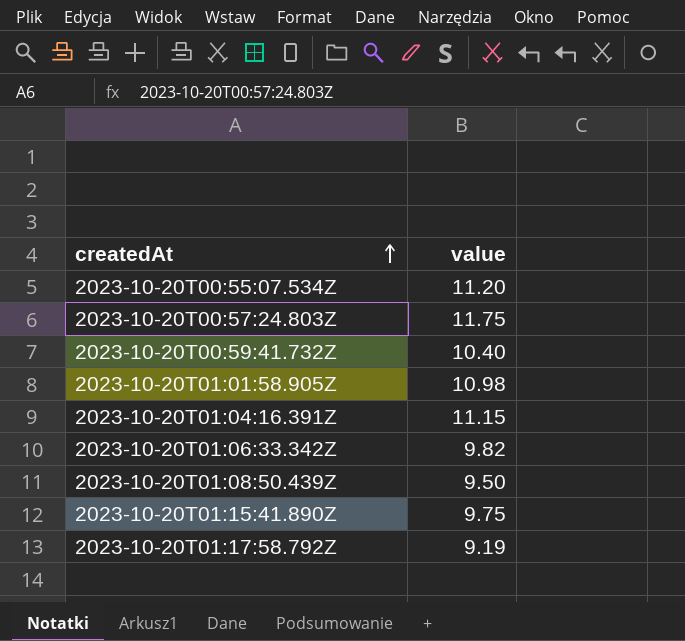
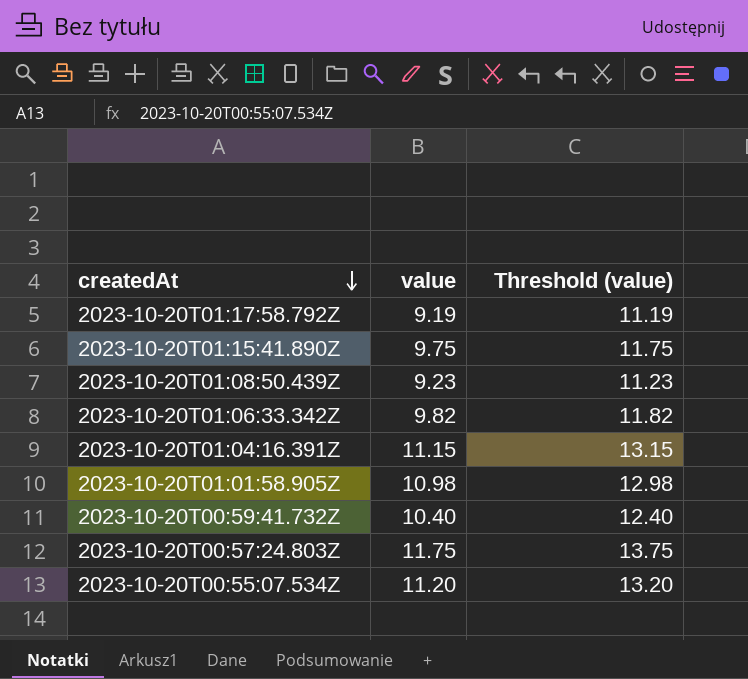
row order: createdAt ascending -> createdAt descending
column Threshold (value) | formula: none -> [value] + 2
2023-10-20T01:08:50.439Z | value: 9.50 -> 9.23

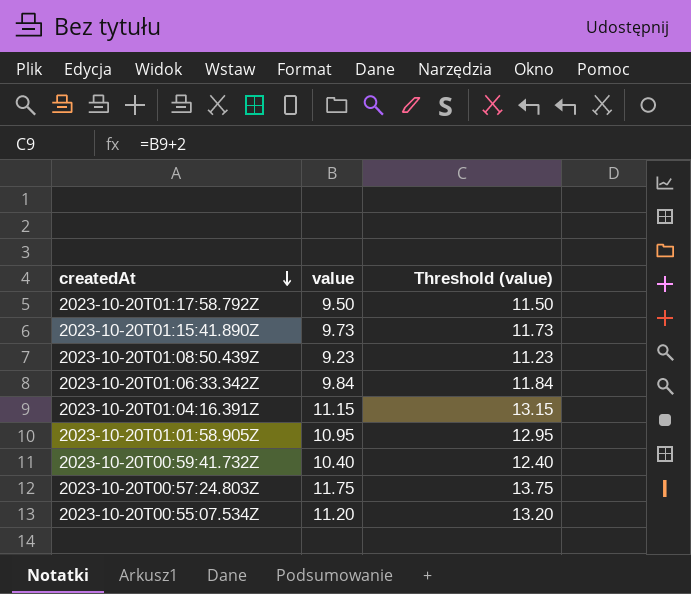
2023-10-20T01:17:58.792Z | value: 9.19 -> 9.50
2023-10-20T01:17:58.792Z | Threshold (value): 11.19 -> 11.50
2023-10-20T01:15:41.890Z | value: 9.75 -> 9.73
2023-10-20T01:15:41.890Z | Threshold (value): 11.75 -> 11.73
2023-10-20T01:06:33.342Z | value: 9.82 -> 9.84
2023-10-20T01:06:33.342Z | Threshold (value): 11.82 -> 11.84
2023-10-20T01:01:58.905Z | value: 10.98 -> 10.95
2023-10-20T01:01:58.905Z | Threshold (value): 12.98 -> 12.95

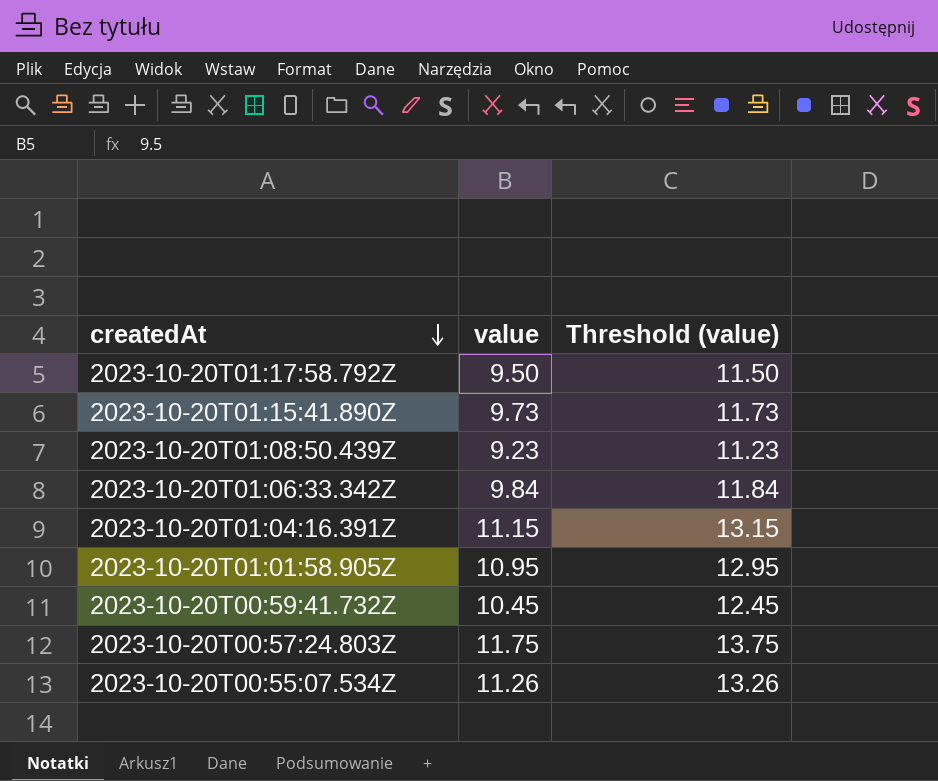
2023-10-20T00:59:41.732Z | value: 10.40 -> 10.45
2023-10-20T00:59:41.732Z | Threshold (value): 12.40 -> 12.45
2023-10-20T00:55:07.534Z | value: 11.20 -> 11.26
2023-10-20T00:55:07.534Z | Threshold (value): 13.20 -> 13.26

